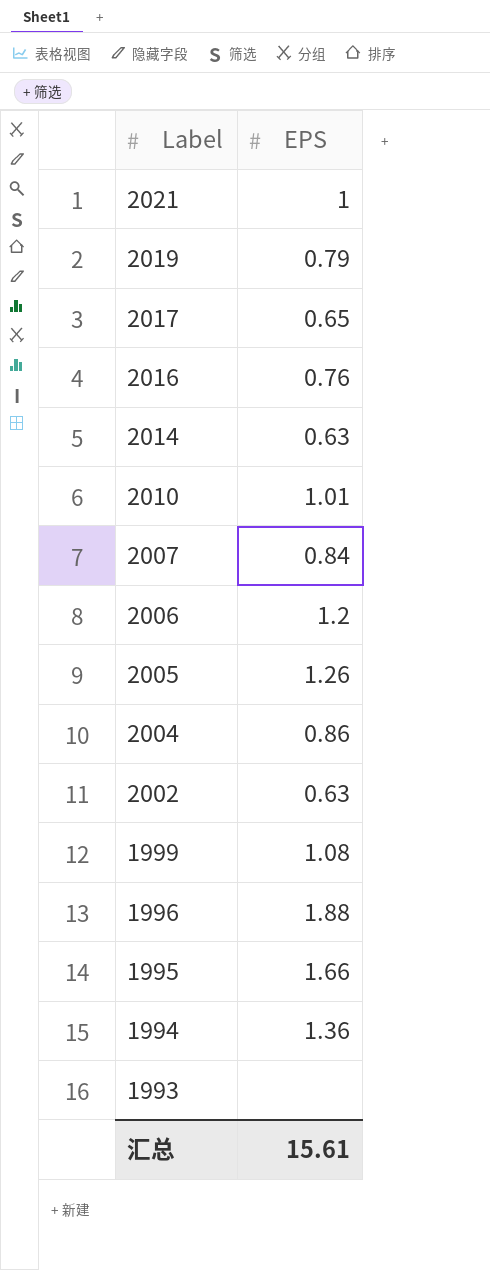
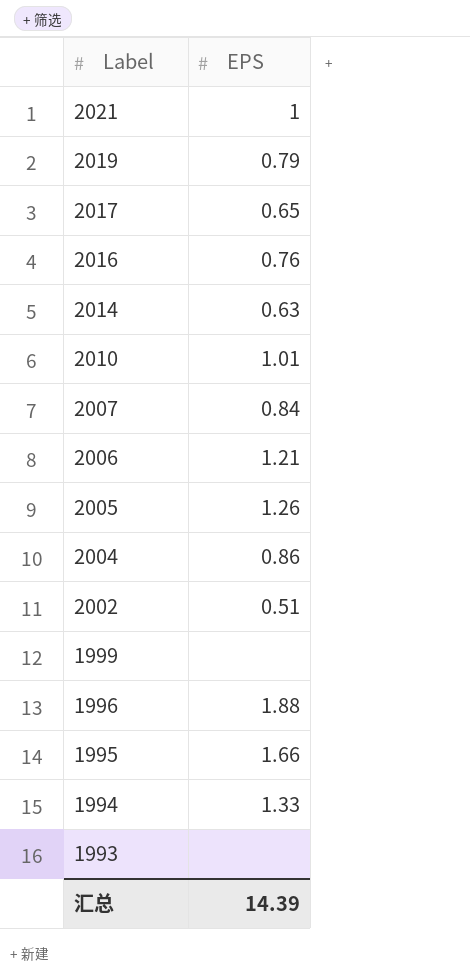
2006 | EPS: 1.2 -> 1.21
2002 | EPS: 0.63 -> 0.51
1999 | EPS: 1.08 -> none
1994 | EPS: 1.36 -> 1.33
汇总 | EPS: 15.61 -> 14.39

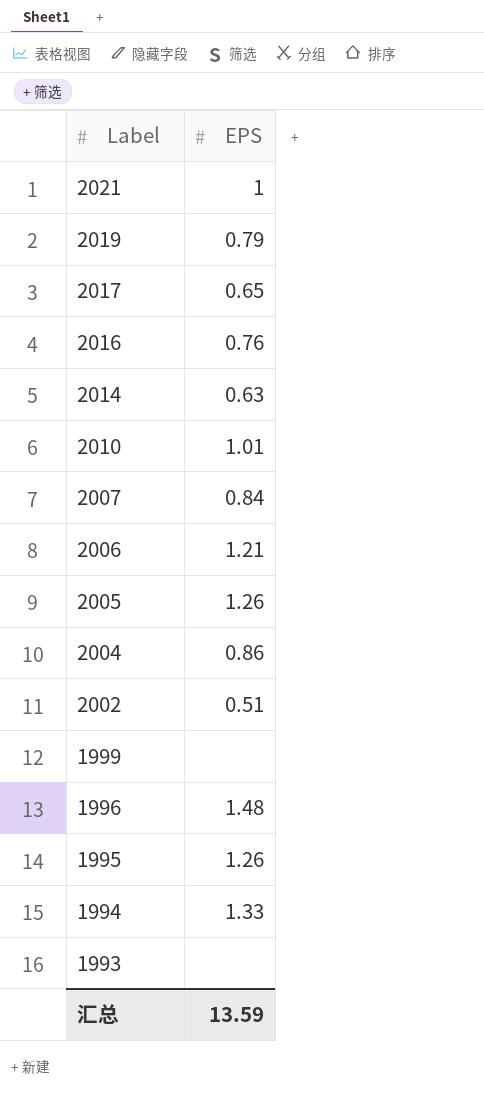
1996 | EPS: 1.88 -> 1.48
1995 | EPS: 1.66 -> 1.26
汇总 | EPS: 14.39 -> 13.59

